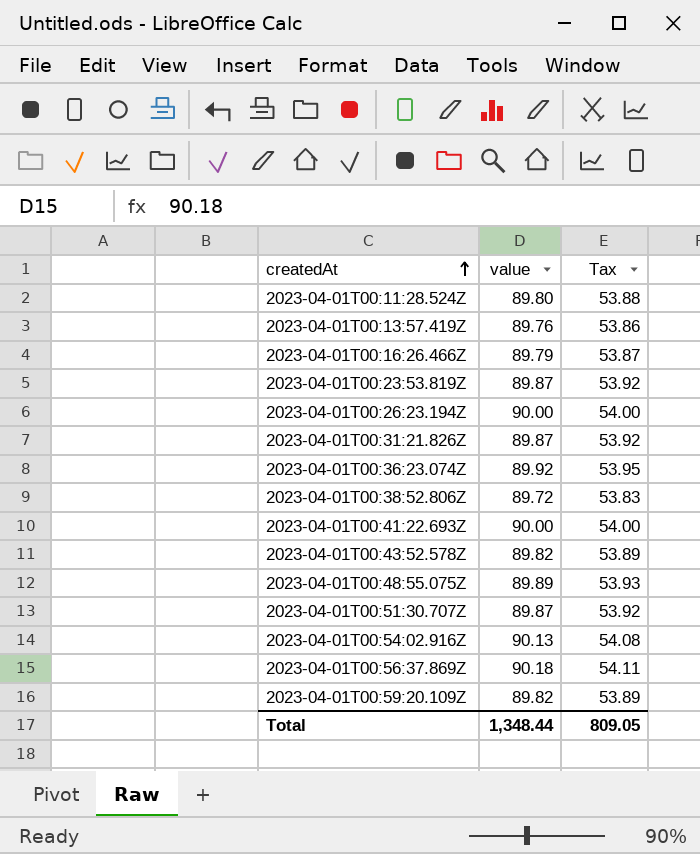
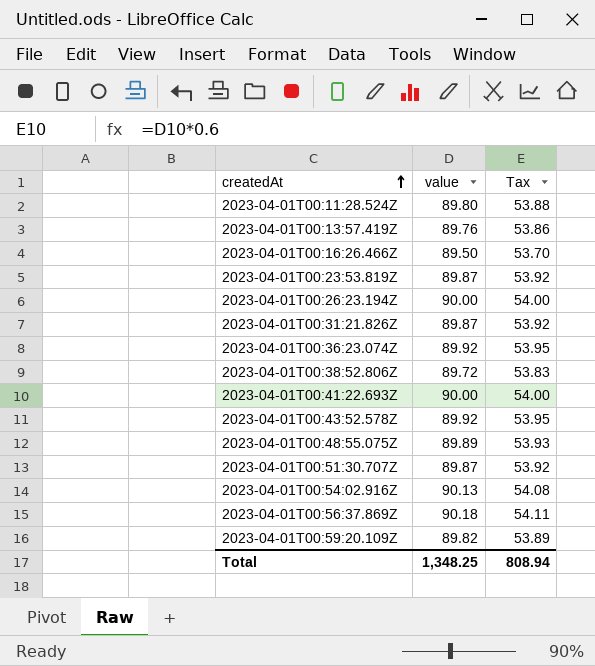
2023-04-01T00:16:26.466Z | value: 89.79 -> 89.50
2023-04-01T00:16:26.466Z | Tax: 53.87 -> 53.70
2023-04-01T00:43:52.578Z | value: 89.82 -> 89.92
2023-04-01T00:43:52.578Z | Tax: 53.89 -> 53.95
Total | value: 1,348.44 -> 1,348.25
Total | Tax: 809.05 -> 808.94

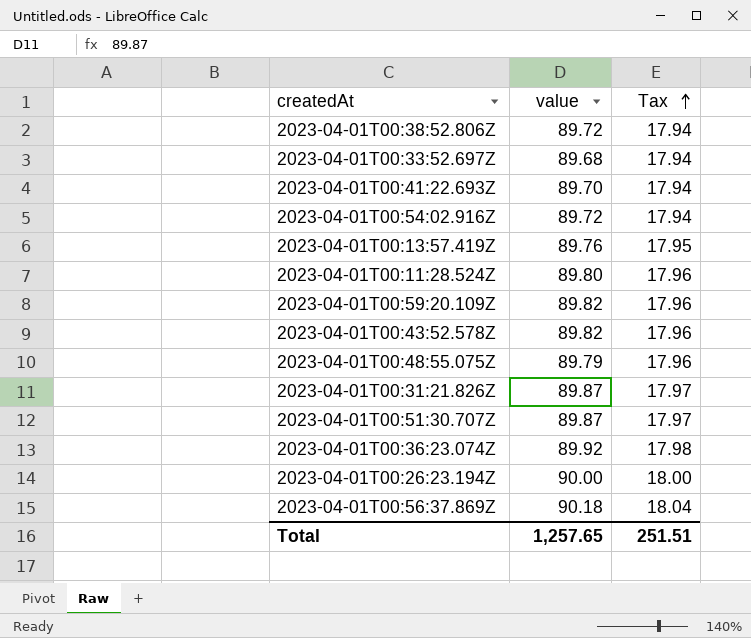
row order: createdAt ascending -> Tax ascending
column Tax | formula: [value] * 0.6 -> [value] * 0.2
row 2023-04-01T00:16:26.466Z: 89.50 | 53.70 -> none
row 2023-04-01T00:23:53.819Z: 89.87 | 53.92 -> none
row 2023-04-01T00:33:52.697Z: none -> 89.68 | 17.94
2023-04-01T00:41:22.693Z | value: 90.00 -> 89.70
2023-04-01T00:54:02.916Z | value: 90.13 -> 89.72
2023-04-01T00:43:52.578Z | value: 89.92 -> 89.82
2023-04-01T00:48:55.075Z | value: 89.89 -> 89.79
Total | value: 1,348.25 -> 1,257.65
Total | Tax: 808.94 -> 251.51

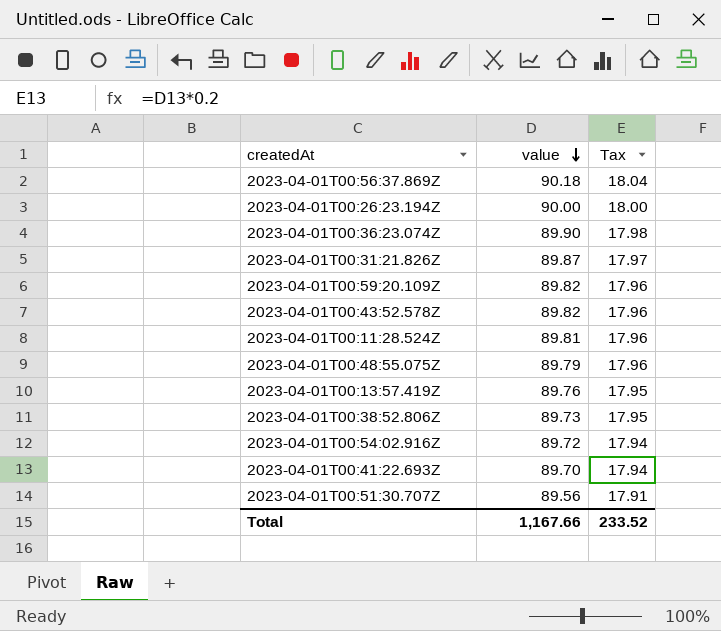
row order: Tax ascending -> value descending
row 2023-04-01T00:33:52.697Z: 89.68 | 17.94 -> none
2023-04-01T00:36:23.074Z | value: 89.92 -> 89.90
2023-04-01T00:11:28.524Z | value: 89.80 -> 89.81
2023-04-01T00:38:52.806Z | value: 89.72 -> 89.73
2023-04-01T00:38:52.806Z | Tax: 17.94 -> 17.95
2023-04-01T00:51:30.707Z | value: 89.87 -> 89.56
2023-04-01T00:51:30.707Z | Tax: 17.97 -> 17.91
Total | value: 1,257.65 -> 1,167.66
Total | Tax: 251.51 -> 233.52

